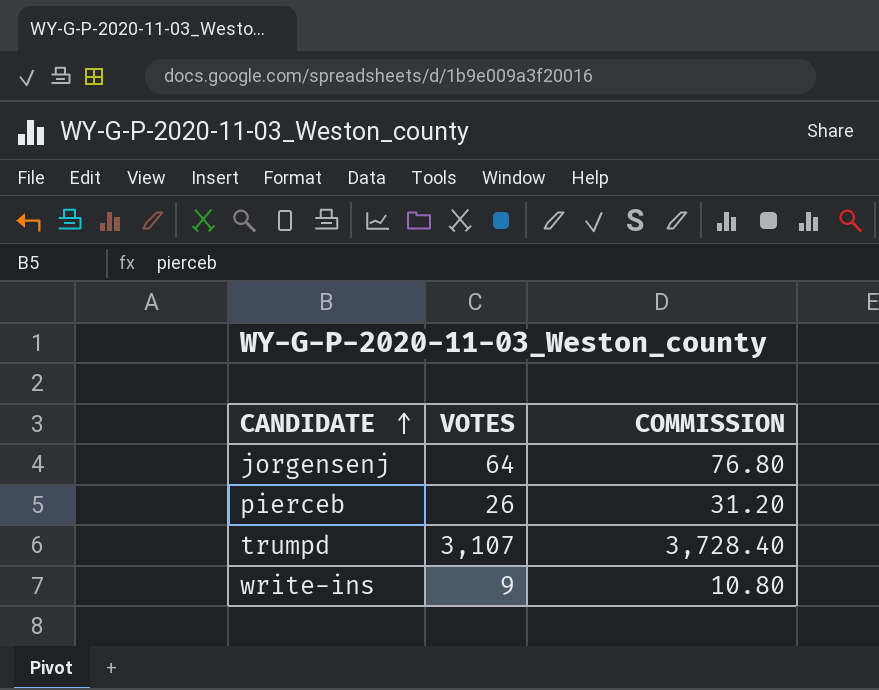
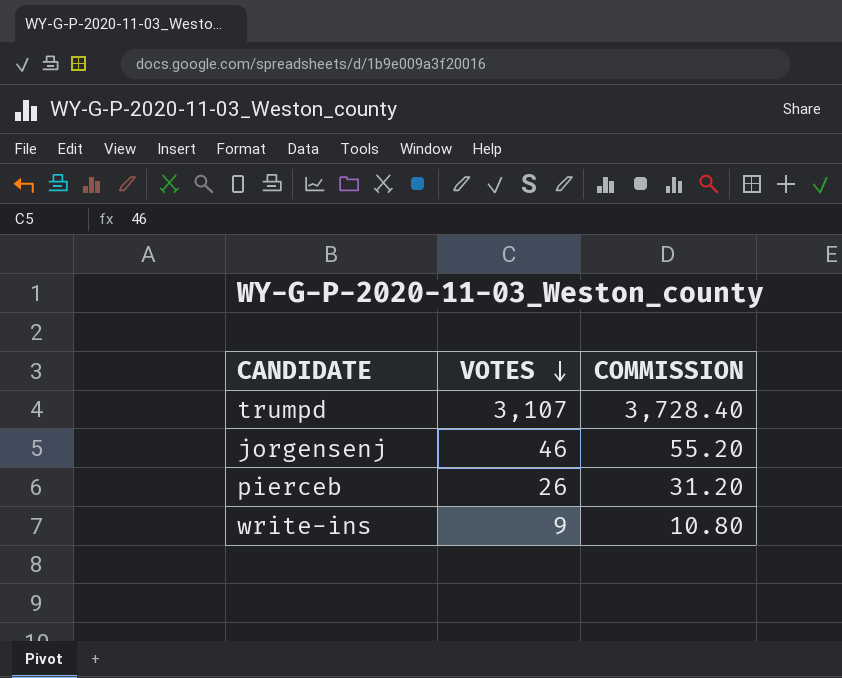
row order: CANDIDATE ascending -> VOTES descending
jorgensenj | VOTES: 64 -> 46
jorgensenj | COMMISSION: 76.80 -> 55.20

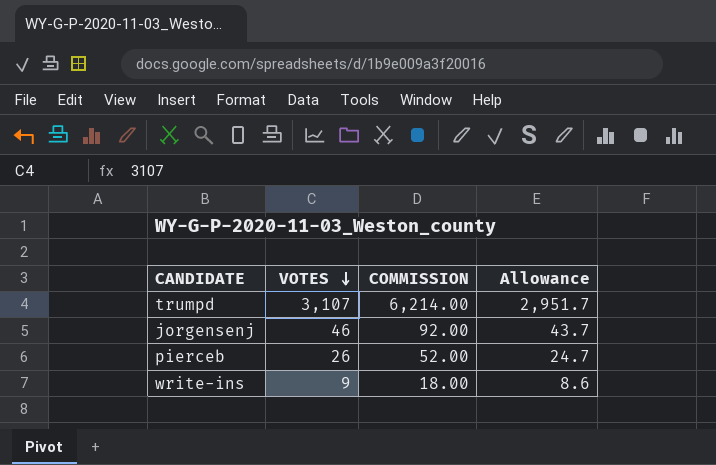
column COMMISSION | formula: [VOTES] * 1.2 -> [VOTES] * 2
column Allowance | formula: none -> [VOTES] * 0.95

